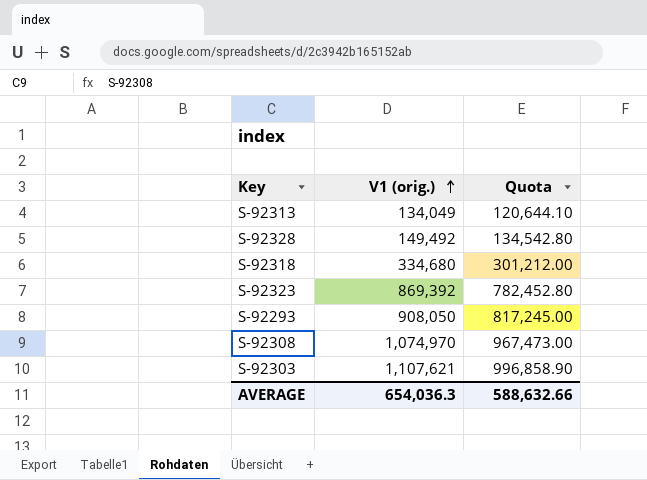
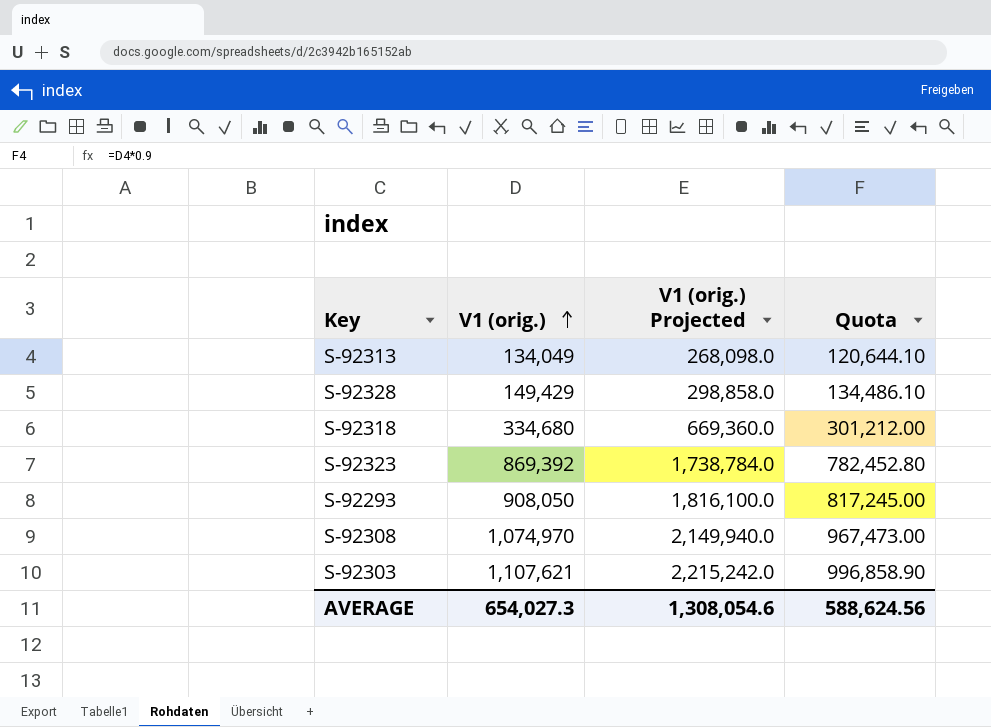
column V1 (orig.) Projected | formula: none -> [V1 (orig.)] * 2
S-92328 | V1 (orig.): 149,492 -> 149,429
S-92328 | Quota: 134,542.80 -> 134,486.10
AVERAGE | V1 (orig.): 654,036.3 -> 654,027.3
AVERAGE | Quota: 588,632.66 -> 588,624.56

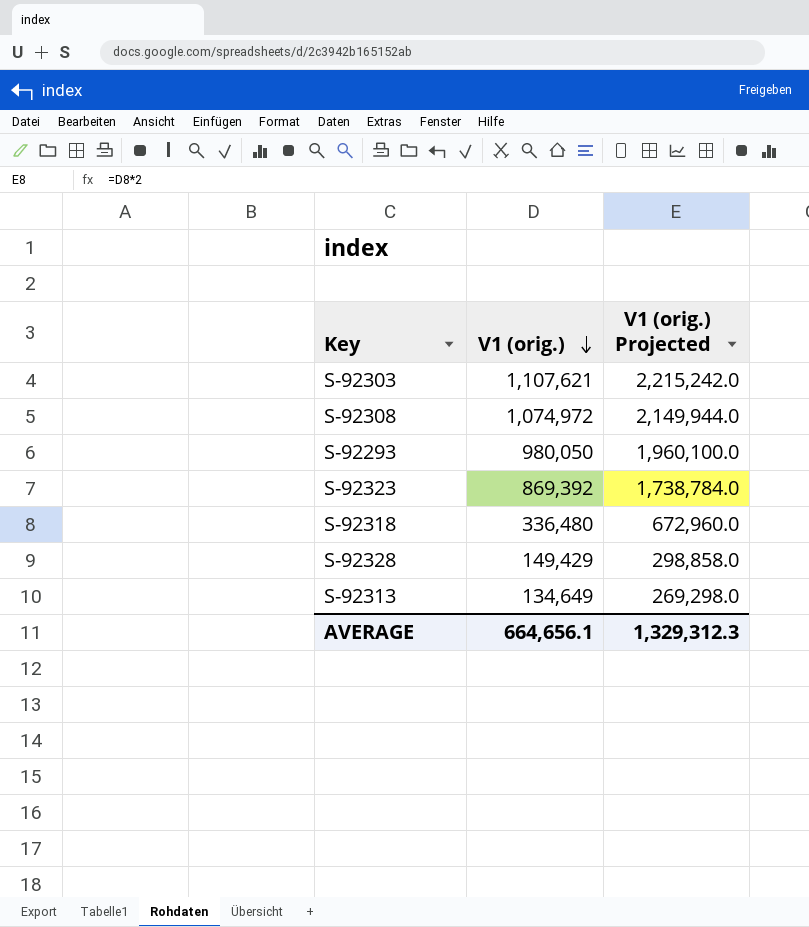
row order: V1 (orig.) ascending -> V1 (orig.) descending
column Quota | formula: [V1 (orig.)] * 0.9 -> none
S-92308 | V1 (orig.): 1,074,970 -> 1,074,972
S-92308 | V1 (orig.) Projected: 2,149,940.0 -> 2,149,944.0
S-92293 | V1 (orig.): 908,050 -> 980,050
S-92293 | V1 (orig.) Projected: 1,816,100.0 -> 1,960,100.0
S-92318 | V1 (orig.): 334,680 -> 336,480
S-92318 | V1 (orig.) Projected: 669,360.0 -> 672,960.0
S-92313 | V1 (orig.): 134,049 -> 134,649
S-92313 | V1 (orig.) Projected: 268,098.0 -> 269,298.0
AVERAGE | V1 (orig.): 654,027.3 -> 664,656.1
AVERAGE | V1 (orig.) Projected: 1,308,054.6 -> 1,329,312.3

